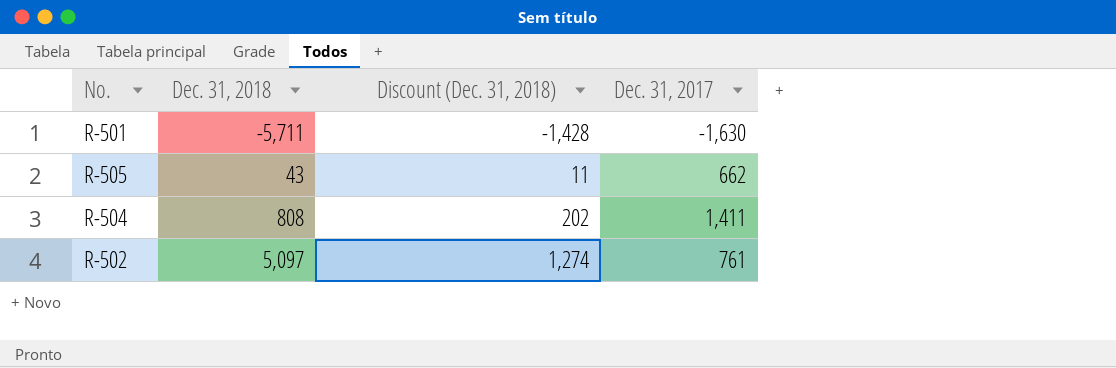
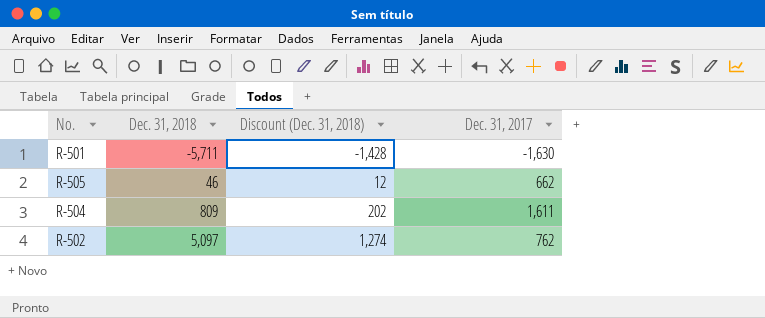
R-505 | Dec. 31, 2018: 43 -> 46
R-505 | Discount (Dec. 31, 2018): 11 -> 12
R-504 | Dec. 31, 2018: 808 -> 809
R-504 | Dec. 31, 2017: 1,411 -> 1,611
R-502 | Dec. 31, 2017: 761 -> 762

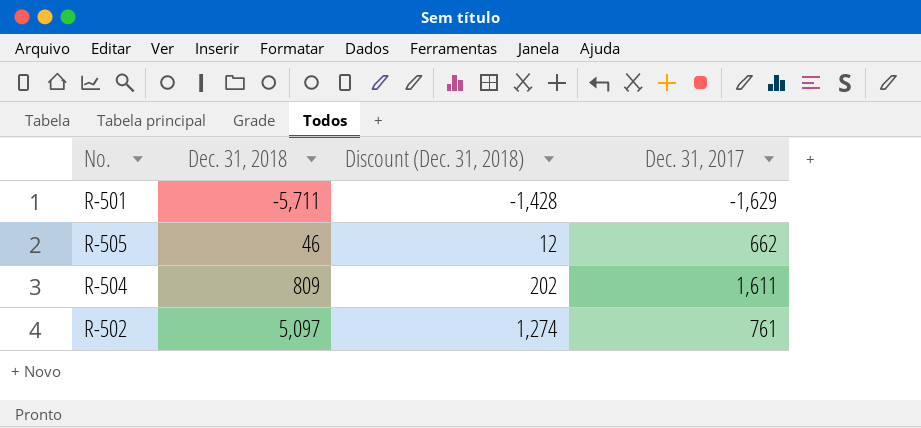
R-501 | Dec. 31, 2017: -1,630 -> -1,629
R-502 | Dec. 31, 2017: 762 -> 761

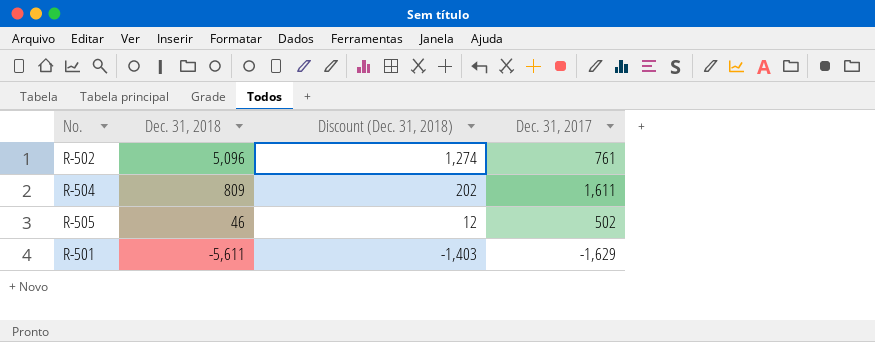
row order: Dec. 31, 2018 ascending -> Dec. 31, 2018 descending
R-502 | Dec. 31, 2018: 5,097 -> 5,096
R-505 | Dec. 31, 2017: 662 -> 502
R-501 | Dec. 31, 2018: -5,711 -> -5,611
R-501 | Discount (Dec. 31, 2018): -1,428 -> -1,403

